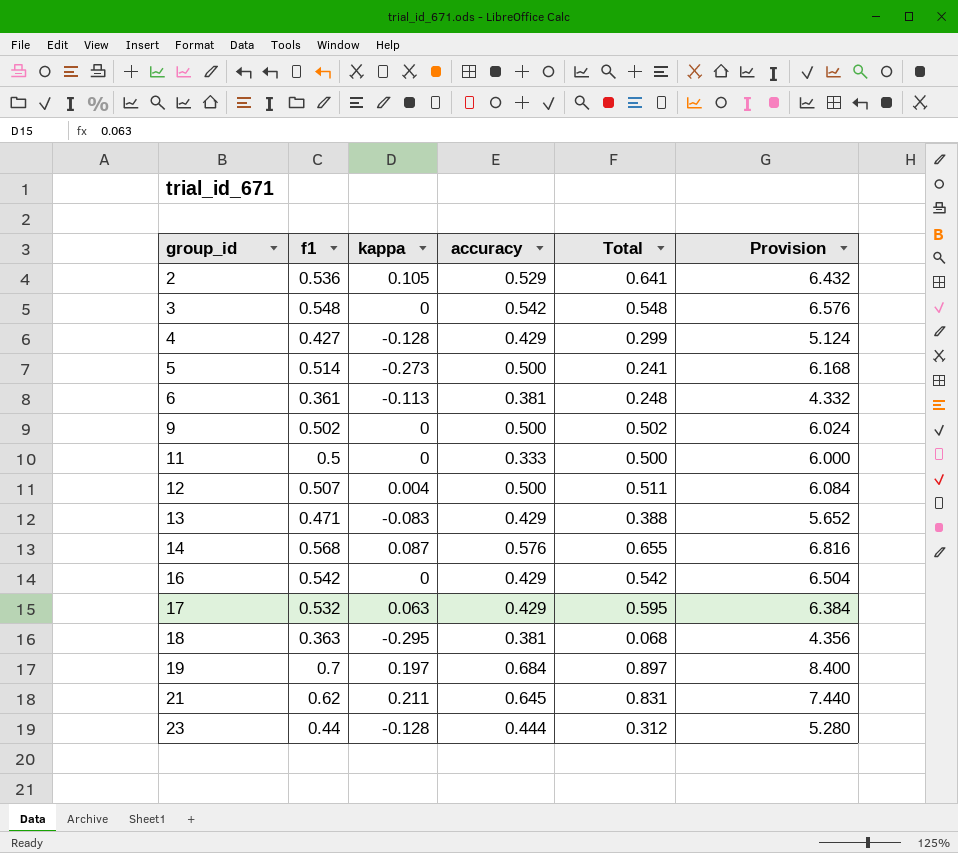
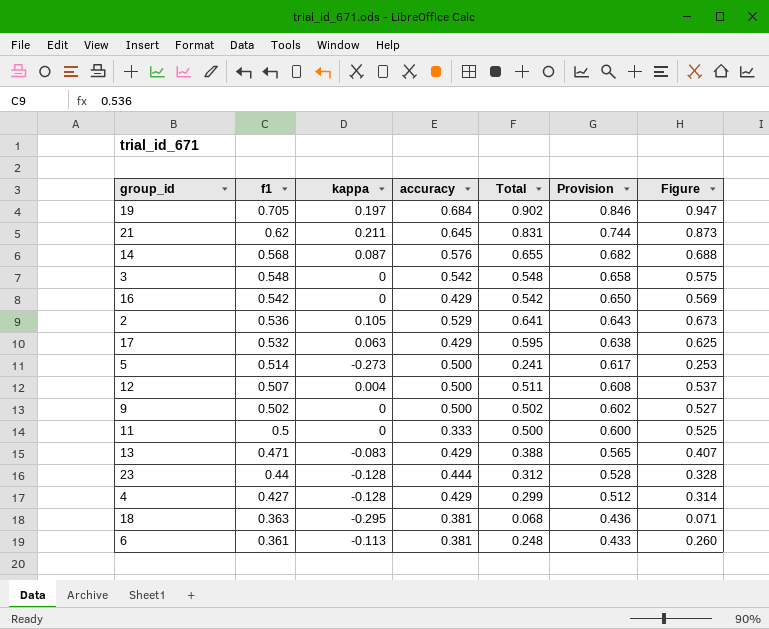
row order: group_id ascending -> f1 descending
column Provision | formula: [f1] * 12 -> [f1] * 1.2
column Figure | formula: none -> [Total] * 1.05
19 | f1: 0.7 -> 0.705
19 | Total: 0.897 -> 0.902

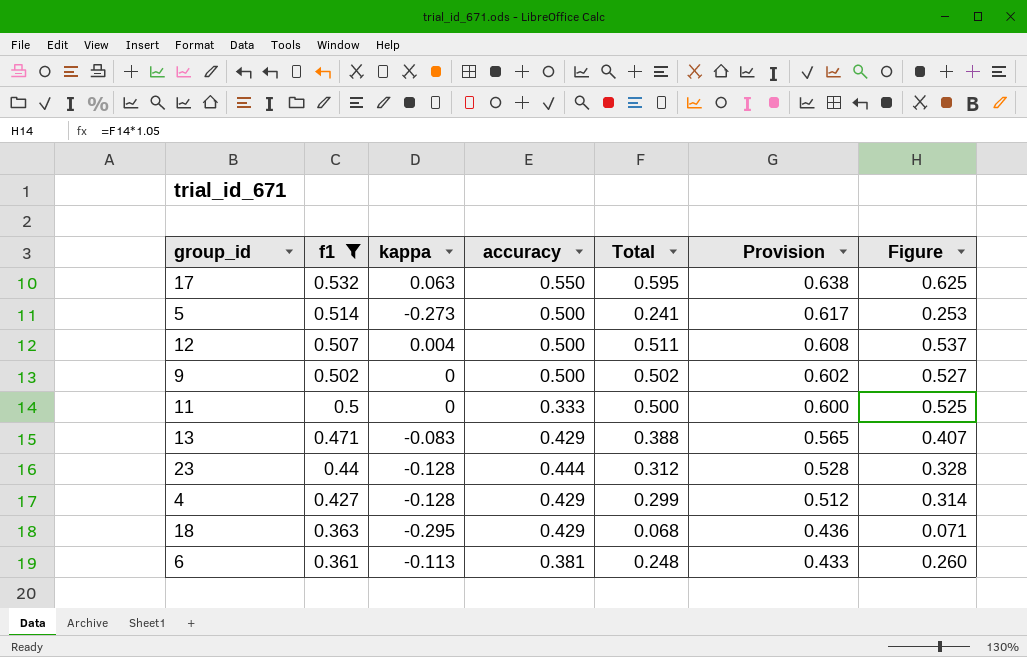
filter: none -> f1 <= 0.532
17 | accuracy: 0.429 -> 0.550
18 | accuracy: 0.381 -> 0.429

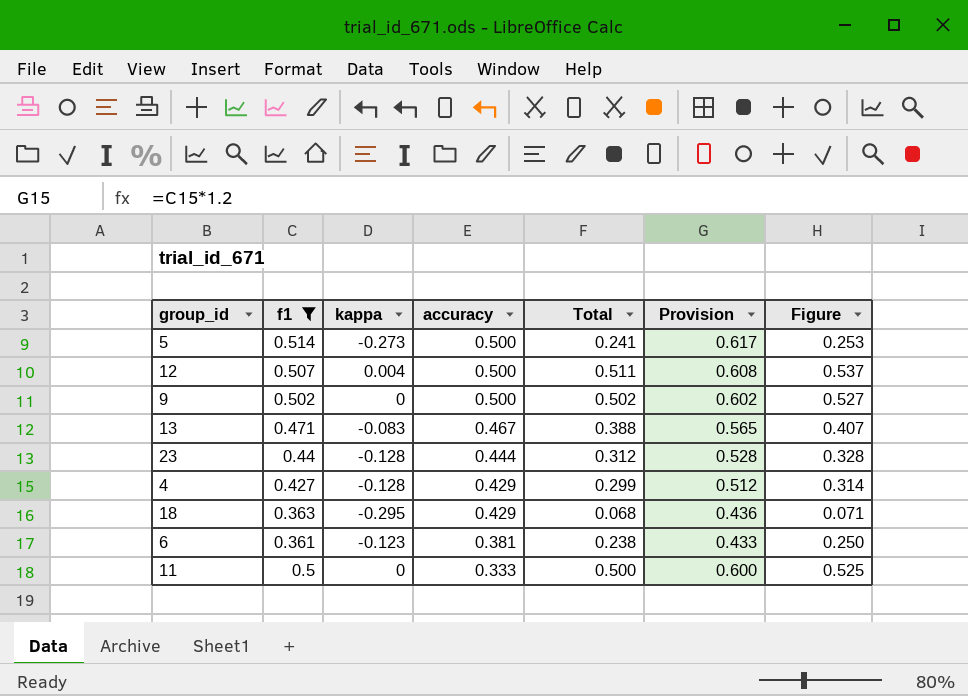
row order: f1 descending -> accuracy descending
row 17: 0.532 | 0.063 | 0.550 | 0.595 | 0.638 | 0.625 -> none
13 | accuracy: 0.429 -> 0.467
6 | kappa: -0.113 -> -0.123
6 | Total: 0.248 -> 0.238
6 | Figure: 0.260 -> 0.250

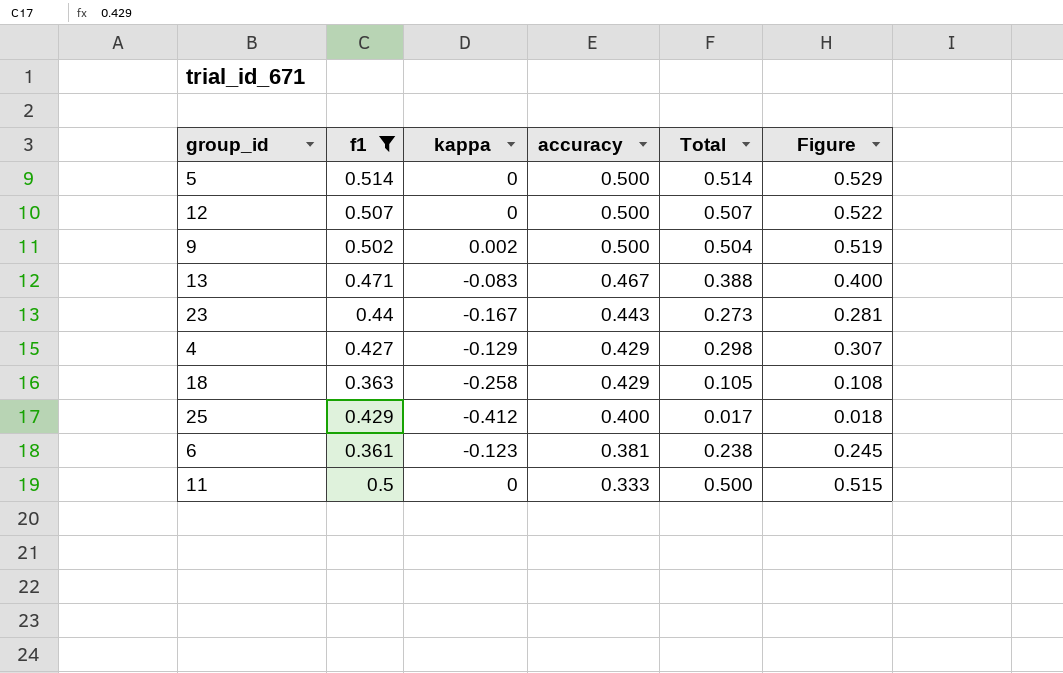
column Provision | formula: [f1] * 1.2 -> none
column Figure | formula: [Total] * 1.05 -> [Total] * 1.03
5 | kappa: -0.273 -> 0
5 | Total: 0.241 -> 0.514
12 | kappa: 0.004 -> 0
12 | Total: 0.511 -> 0.507
9 | kappa: 0 -> 0.002
9 | Total: 0.502 -> 0.504
23 | kappa: -0.128 -> -0.167
23 | accuracy: 0.444 -> 0.443
23 | Total: 0.312 -> 0.273
4 | kappa: -0.128 -> -0.129
4 | Total: 0.299 -> 0.298
18 | kappa: -0.295 -> -0.258
18 | Total: 0.068 -> 0.105
row 25: none -> 0.429 | -0.412 | 0.400 | 0.017 | 0.018

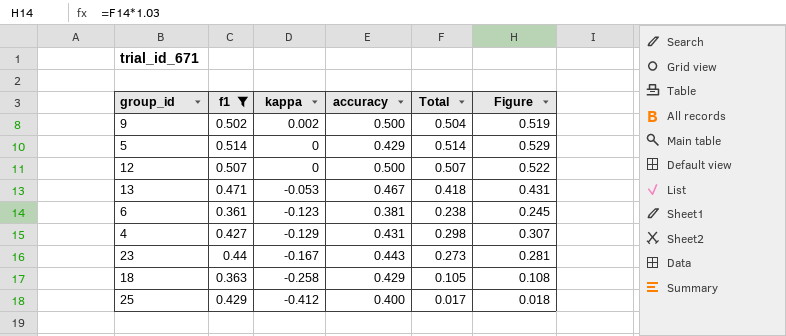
row order: accuracy descending -> kappa descending
row 11: 0.5 | 0 | 0.333 | 0.500 | 0.515 -> none
5 | accuracy: 0.500 -> 0.429
13 | kappa: -0.083 -> -0.053
13 | Total: 0.388 -> 0.418
13 | Figure: 0.400 -> 0.431
4 | accuracy: 0.429 -> 0.431

